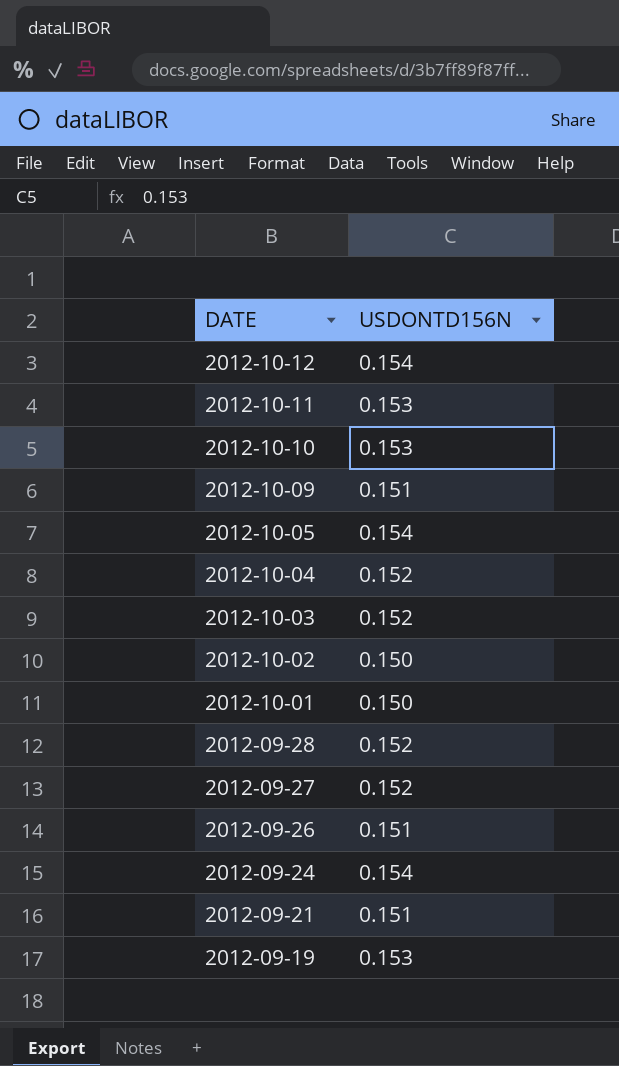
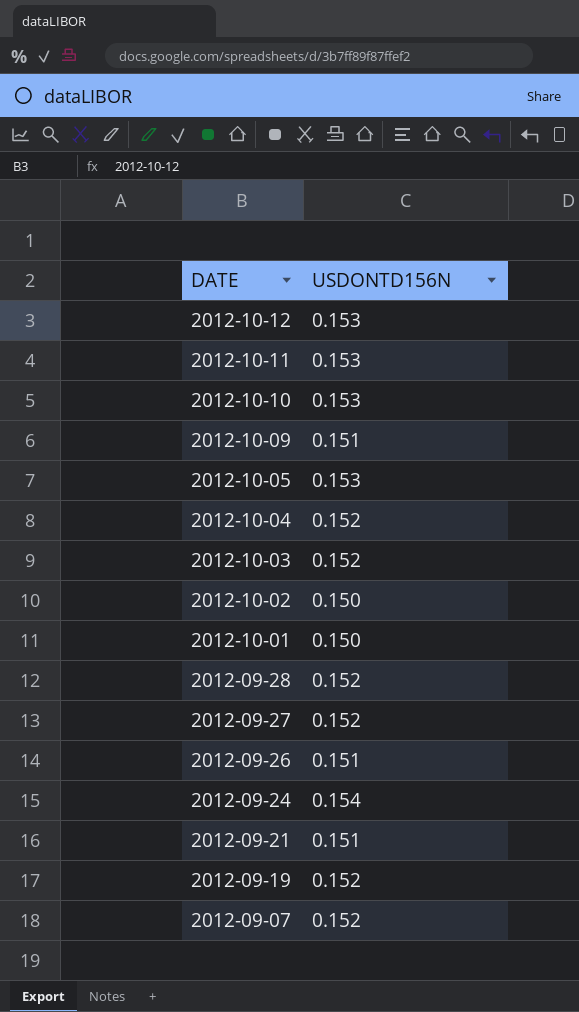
2012-10-12 | USDONTD156N: 0.154 -> 0.153
2012-10-05 | USDONTD156N: 0.154 -> 0.153
2012-09-19 | USDONTD156N: 0.153 -> 0.152
row 2012-09-07: none -> 0.152

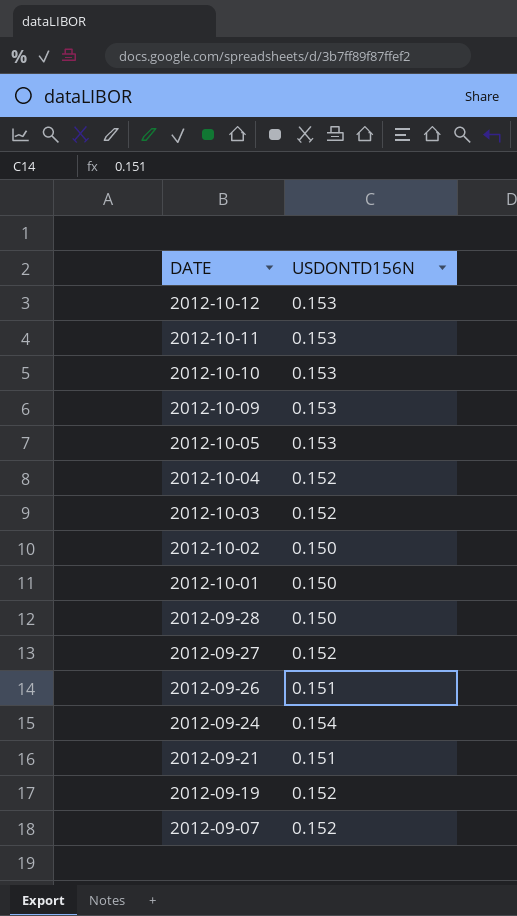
2012-10-09 | USDONTD156N: 0.151 -> 0.153
2012-09-28 | USDONTD156N: 0.152 -> 0.150

